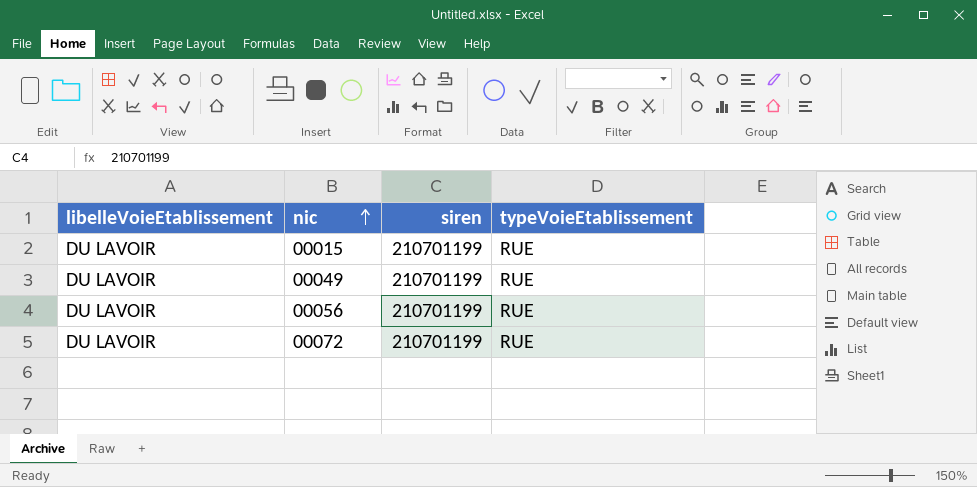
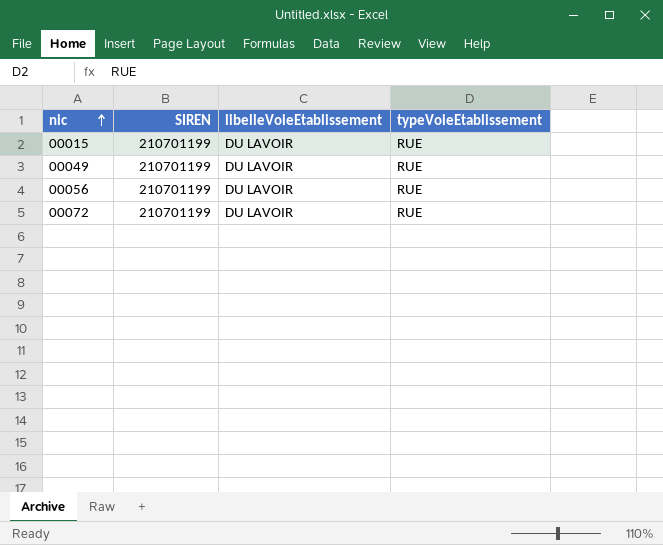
column name: siren -> SIREN
column libelleVoieEtablissement | position: 1 -> 3

